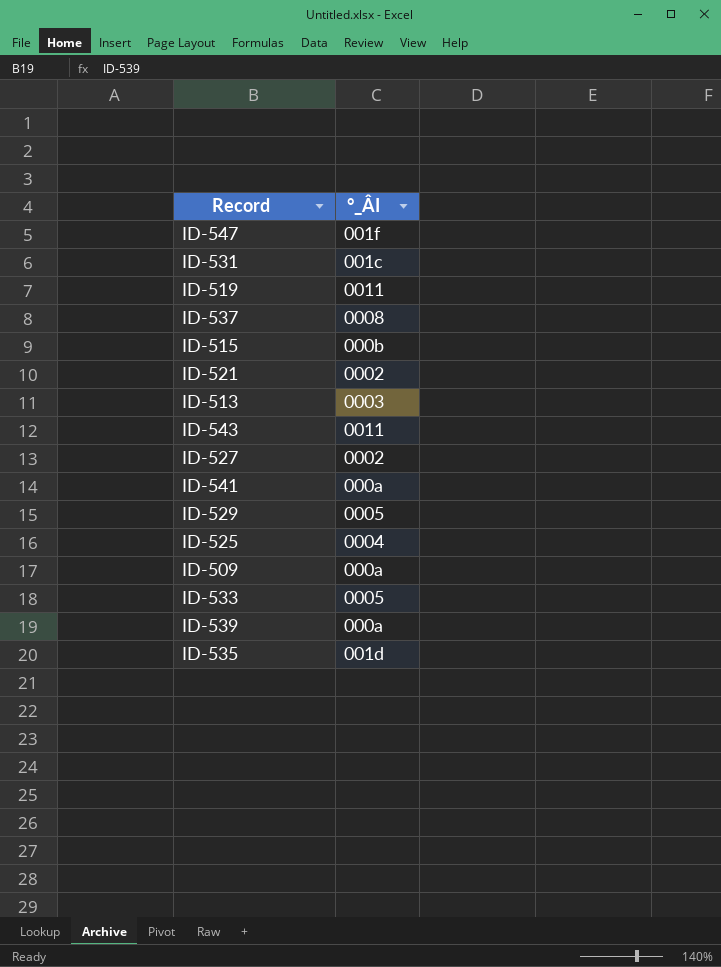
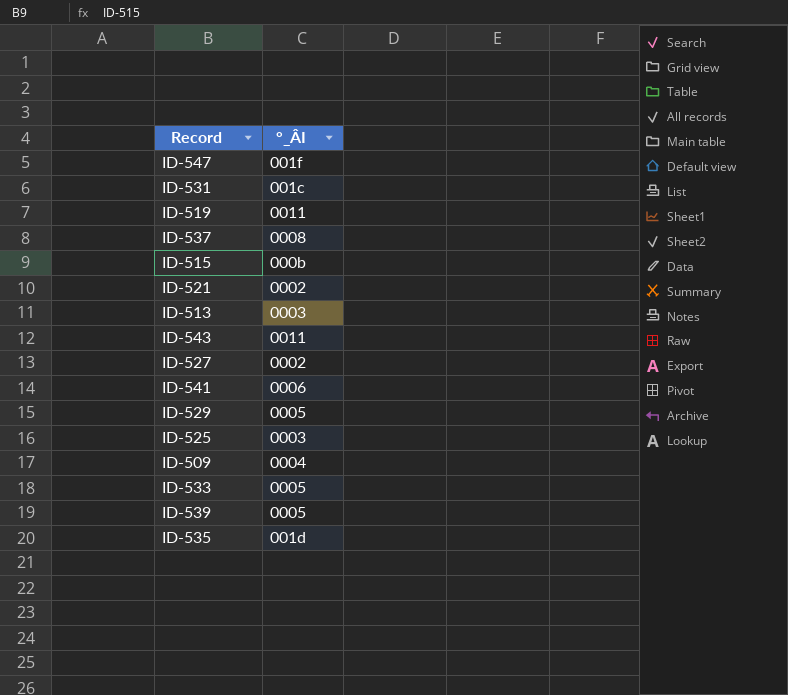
ID-541 | °_ÂI: 000a -> 0006
ID-525 | °_ÂI: 0004 -> 0003
ID-509 | °_ÂI: 000a -> 0004
ID-539 | °_ÂI: 000a -> 0005

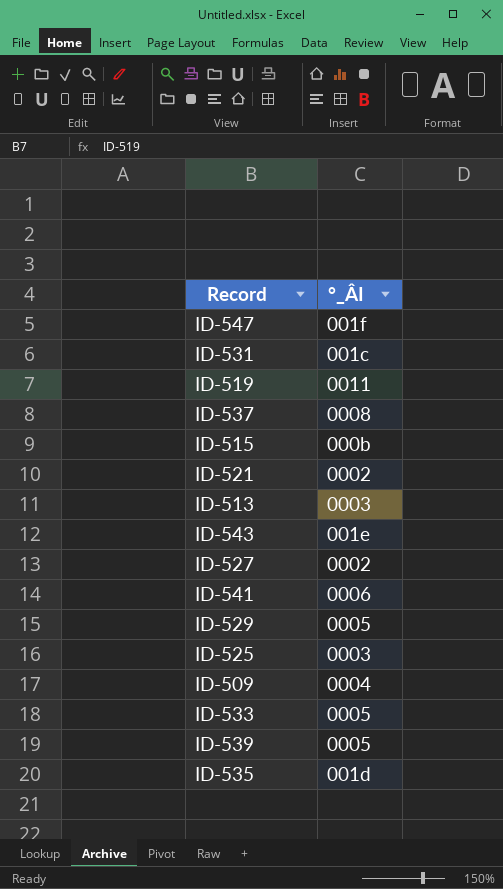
ID-543 | °_ÂI: 0011 -> 001e

